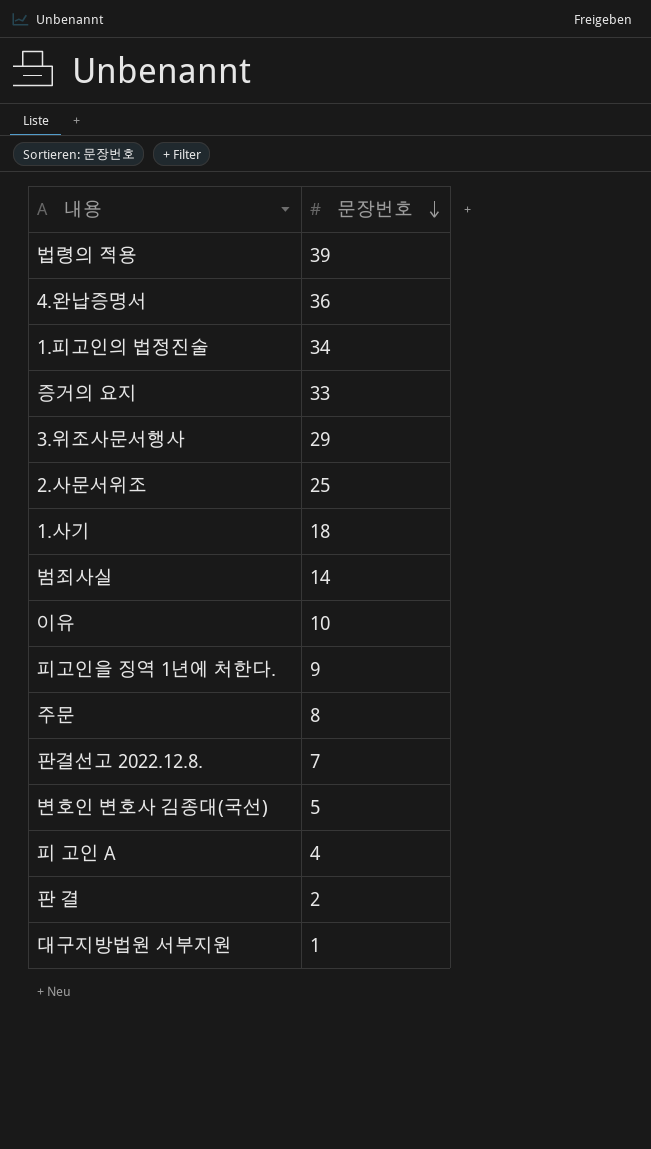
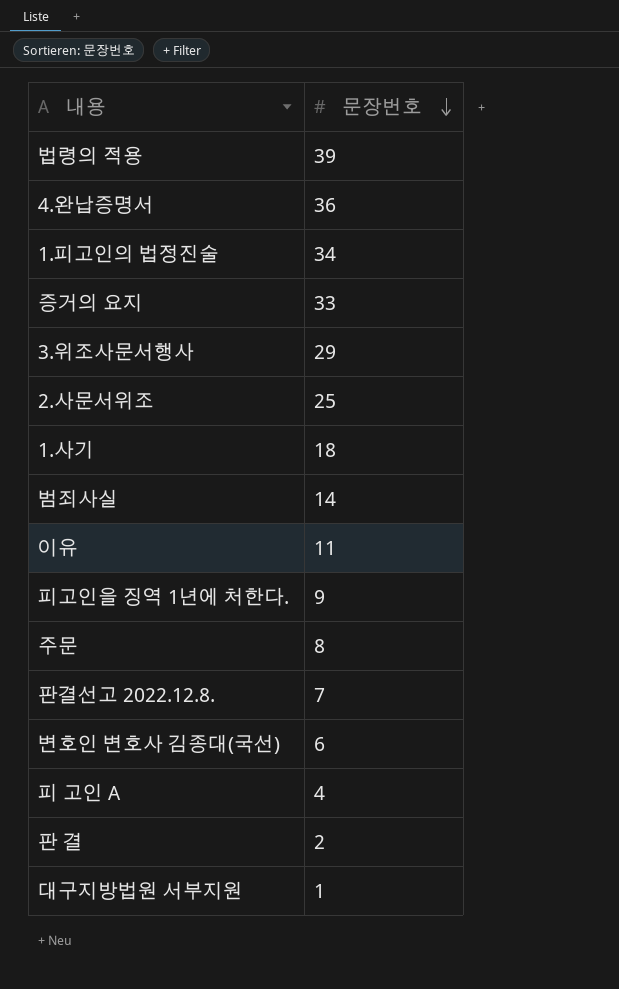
이유 | 문장번호: 10 -> 11
변호인 변호사 김종대(국선) | 문장번호: 5 -> 6

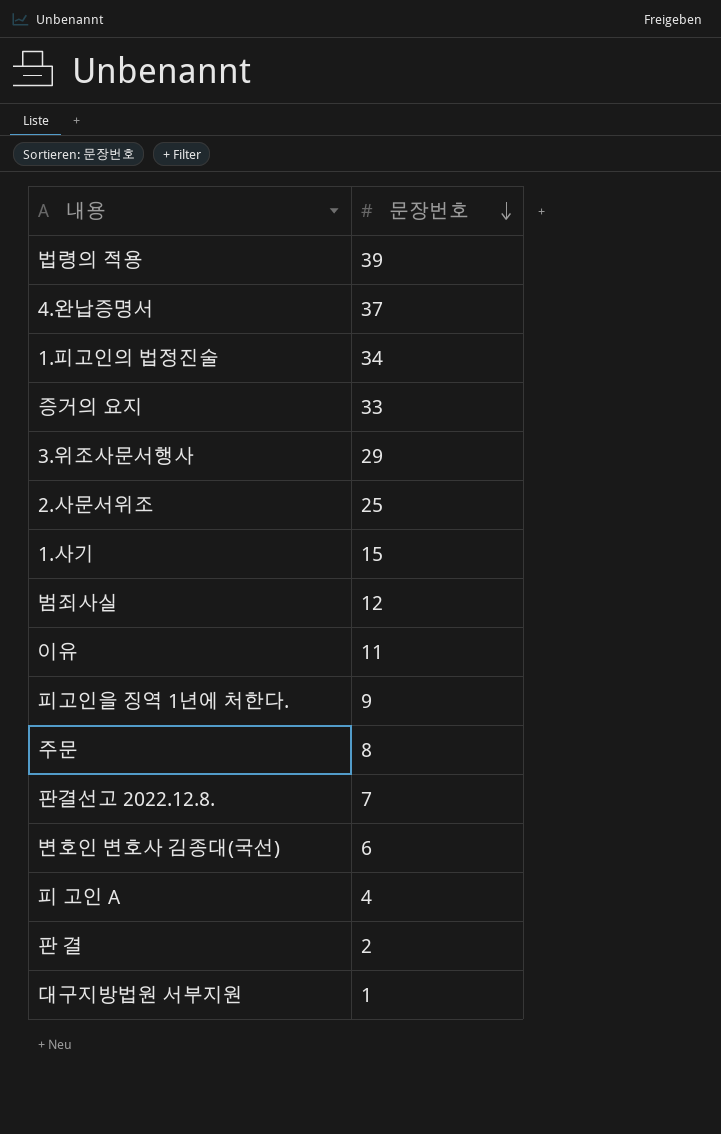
4.완납증명서 | 문장번호: 36 -> 37
1.사기 | 문장번호: 18 -> 15
범죄사실 | 문장번호: 14 -> 12

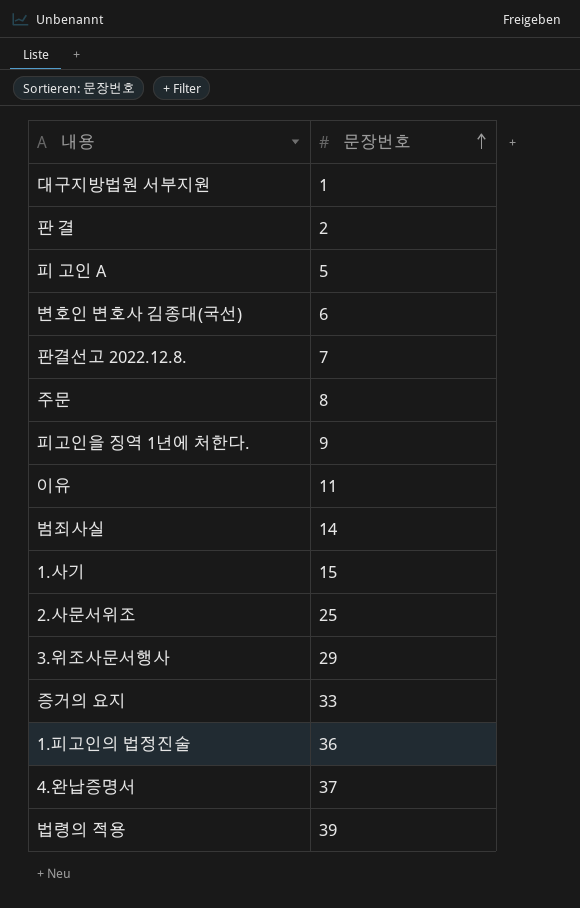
row order: 문장번호 descending -> 문장번호 ascending
피 고인 A | 문장번호: 4 -> 5
범죄사실 | 문장번호: 12 -> 14
1.피고인의 법정진술 | 문장번호: 34 -> 36

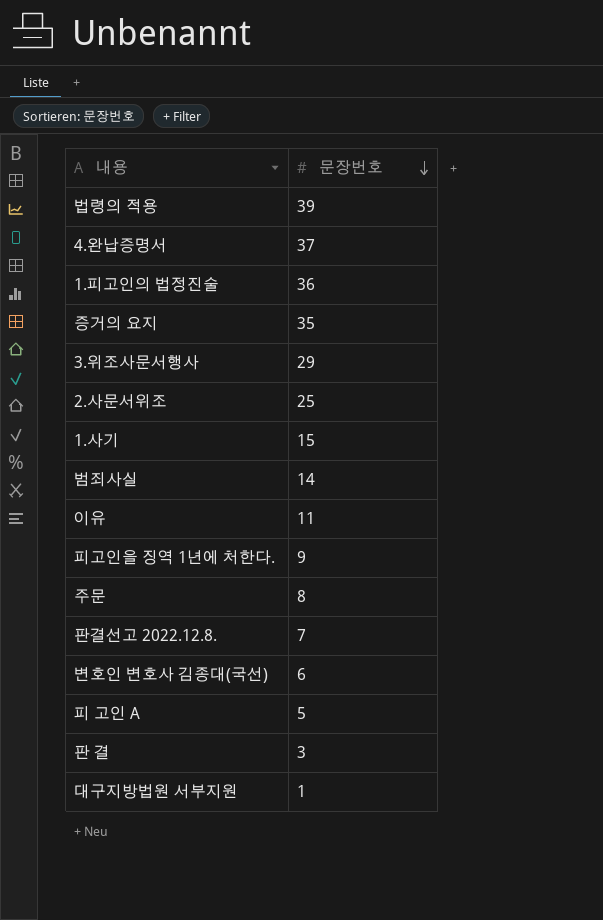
row order: 문장번호 ascending -> 문장번호 descending
증거의 요지 | 문장번호: 33 -> 35
판 결 | 문장번호: 2 -> 3

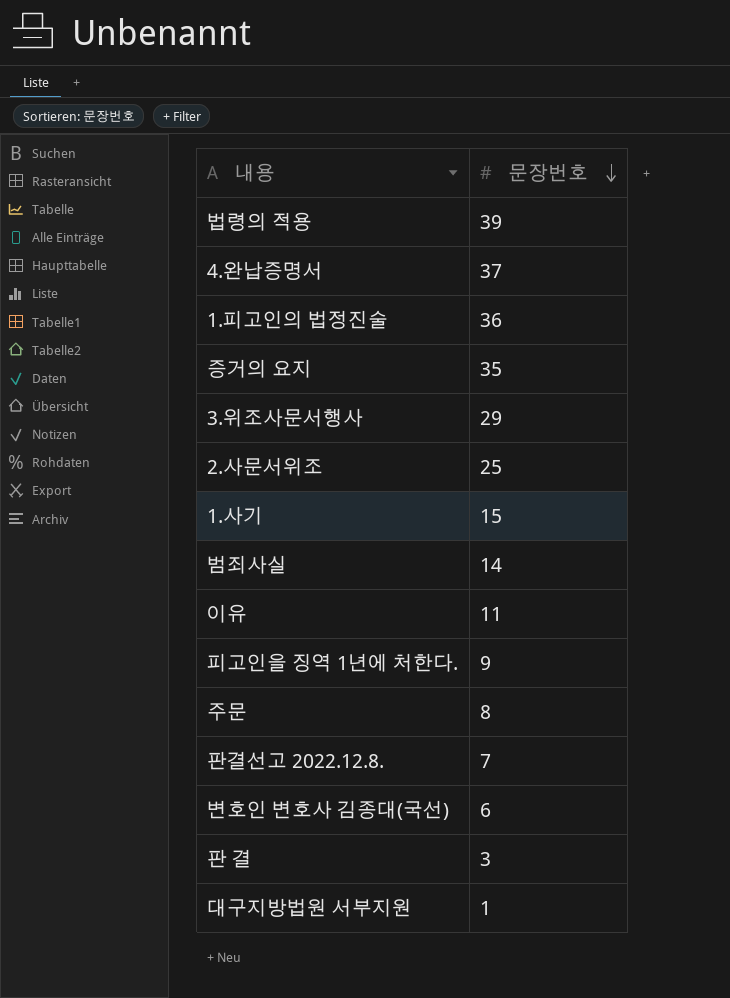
row 피 고인 A: 5 -> none

